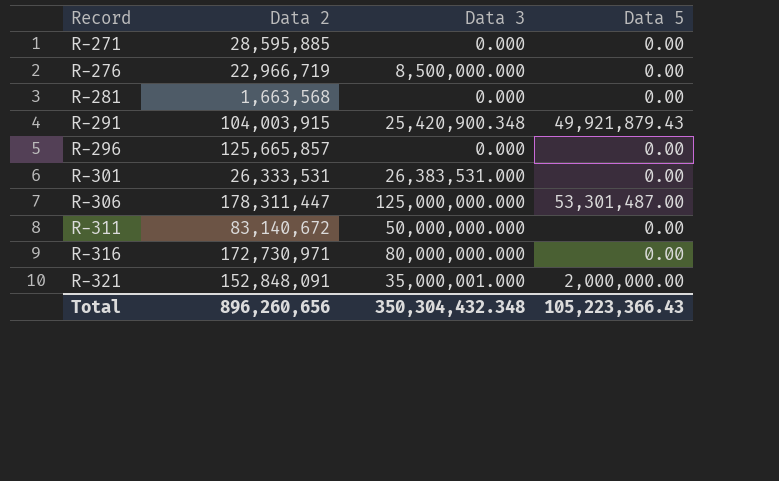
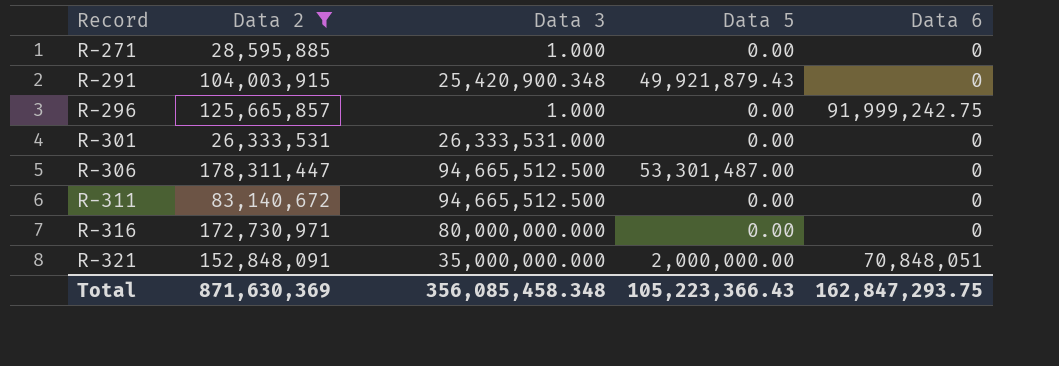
filter: none -> Data 2 >= 26,333,531
column Data 6 | position: none -> 5
R-271 | Data 3: 0.000 -> 1.000
R-296 | Data 3: 0.000 -> 1.000
R-301 | Data 3: 26,383,531.000 -> 26,333,531.000
R-306 | Data 3: 125,000,000.000 -> 94,665,512.500
R-311 | Data 3: 50,000,000.000 -> 94,665,512.500
R-321 | Data 3: 35,000,001.000 -> 35,000,000.000
Total | Data 2: 896,260,656 -> 871,630,369
Total | Data 3: 350,304,432.348 -> 356,085,458.348

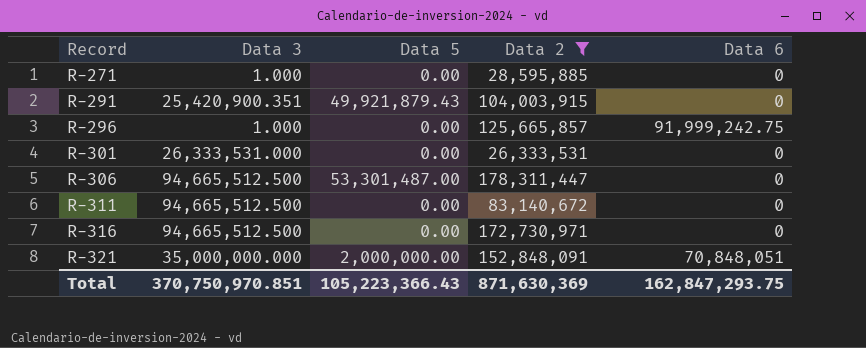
column Data 2 | position: 2 -> 4
R-291 | Data 3: 25,420,900.348 -> 25,420,900.351
R-316 | Data 3: 80,000,000.000 -> 94,665,512.500
Total | Data 3: 356,085,458.348 -> 370,750,970.851

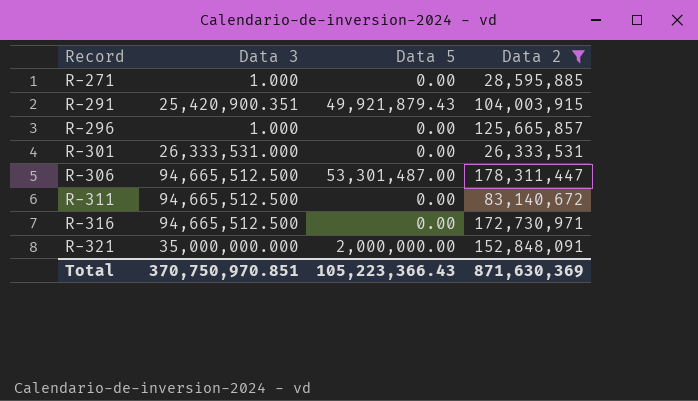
column Data 6 | position: 5 -> none

